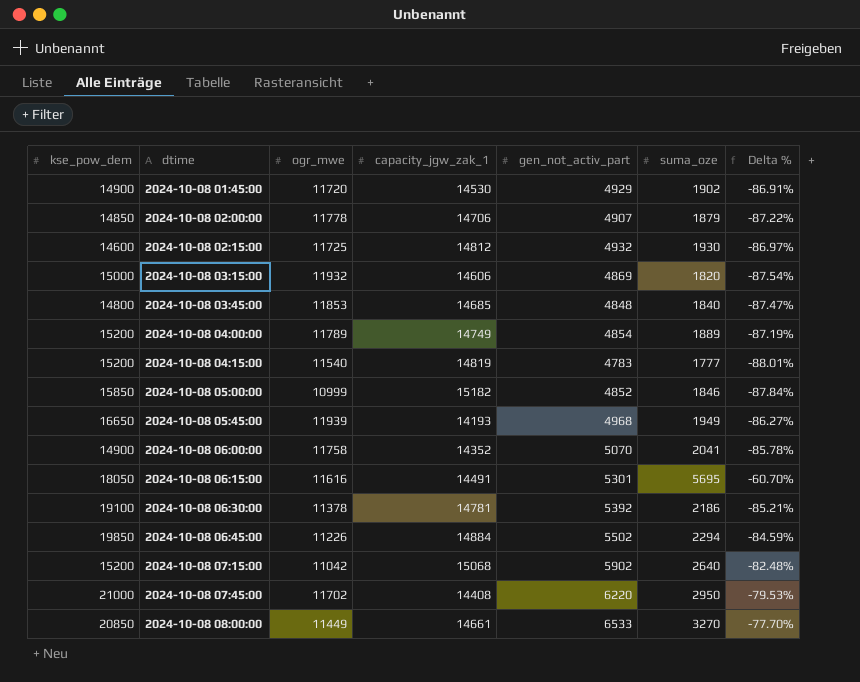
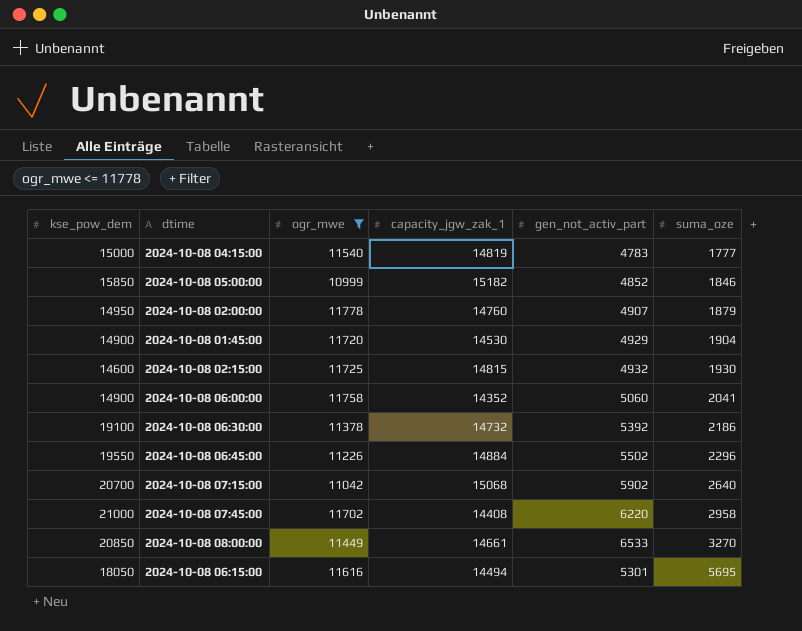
filter: none -> ogr_mwe <= 11778
row order: dtime ascending -> suma_oze ascending
column Delta % | formula: ([suma_oze] - [capacity_jgw_zak_1]) / [capacity_jgw_zak_1] -> none
2024-10-08 04:15:00 | kse_pow_dem: 15200 -> 15000
2024-10-08 02:00:00 | kse_pow_dem: 14850 -> 14950
2024-10-08 02:00:00 | capacity_jgw_zak_1: 14706 -> 14760
2024-10-08 01:45:00 | suma_oze: 1902 -> 1904
2024-10-08 02:15:00 | capacity_jgw_zak_1: 14812 -> 14815
2024-10-08 06:00:00 | gen_not_activ_part: 5070 -> 5060
2024-10-08 06:30:00 | capacity_jgw_zak_1: 14781 -> 14732
2024-10-08 06:45:00 | kse_pow_dem: 19850 -> 19550
2024-10-08 06:45:00 | suma_oze: 2294 -> 2296
2024-10-08 07:15:00 | kse_pow_dem: 15200 -> 20700
2024-10-08 07:45:00 | suma_oze: 2950 -> 2958
2024-10-08 06:15:00 | capacity_jgw_zak_1: 14491 -> 14494

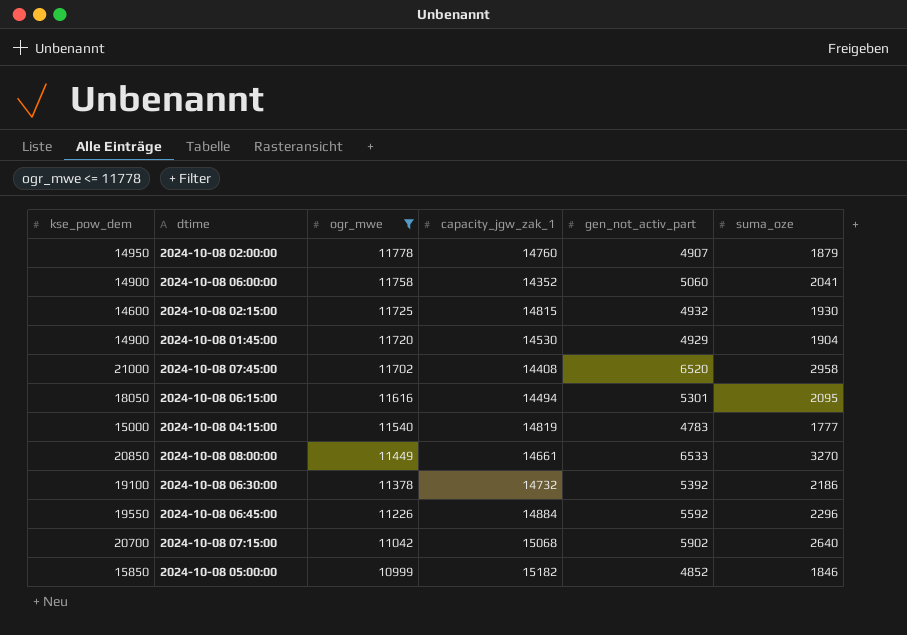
row order: suma_oze ascending -> ogr_mwe descending
2024-10-08 07:45:00 | gen_not_activ_part: 6220 -> 6520
2024-10-08 06:15:00 | suma_oze: 5695 -> 2095
2024-10-08 06:45:00 | gen_not_activ_part: 5502 -> 5592

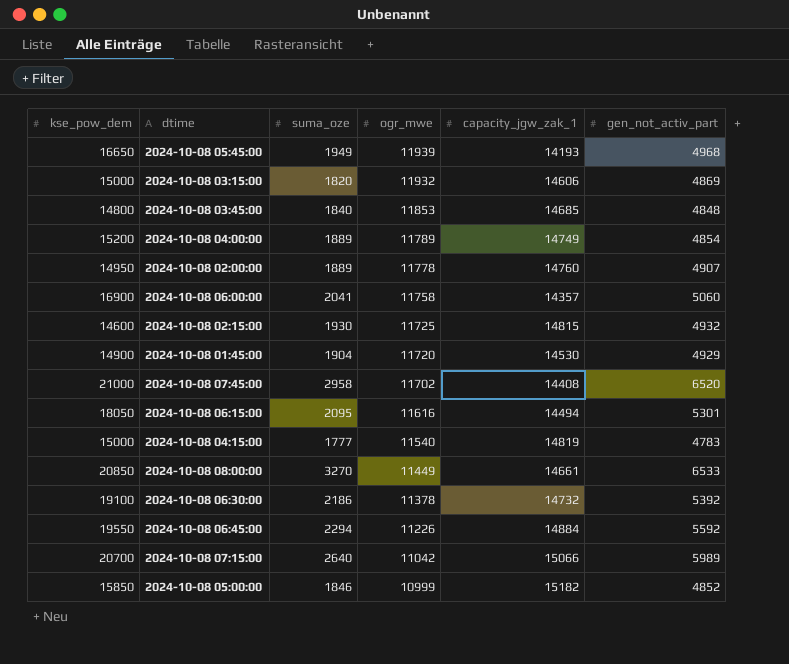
filter: ogr_mwe <= 11778 -> none
column suma_oze | position: 6 -> 3
2024-10-08 02:00:00 | suma_oze: 1879 -> 1889
2024-10-08 06:00:00 | kse_pow_dem: 14900 -> 16900
2024-10-08 06:00:00 | capacity_jgw_zak_1: 14352 -> 14357
2024-10-08 06:45:00 | suma_oze: 2296 -> 2294
2024-10-08 07:15:00 | capacity_jgw_zak_1: 15068 -> 15066
2024-10-08 07:15:00 | gen_not_activ_part: 5902 -> 5989

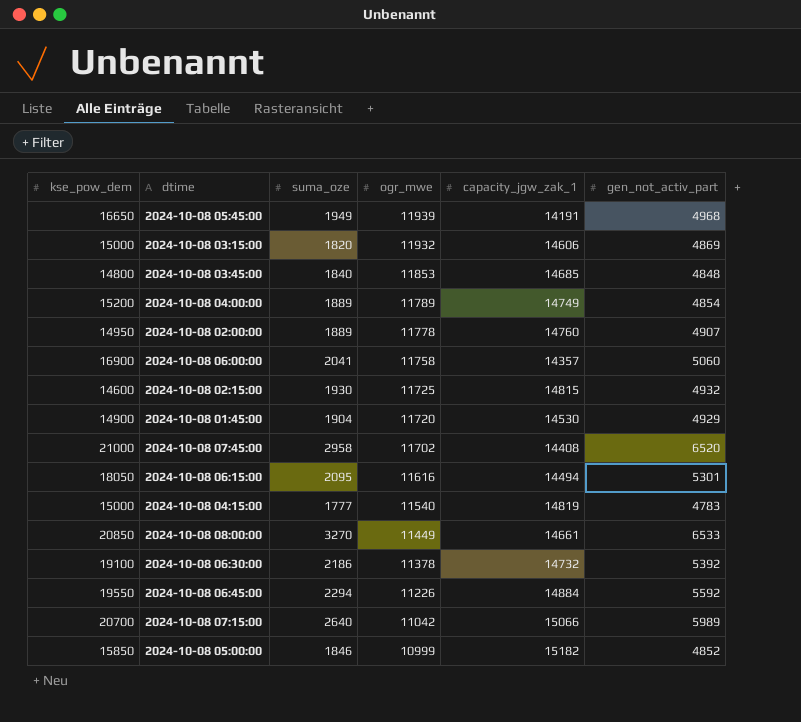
2024-10-08 05:45:00 | capacity_jgw_zak_1: 14193 -> 14191

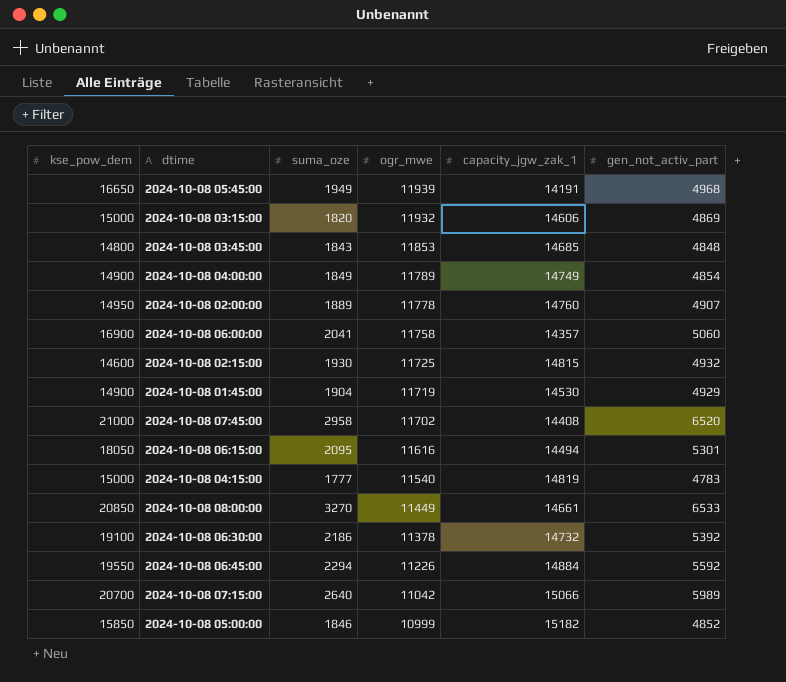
2024-10-08 03:45:00 | suma_oze: 1840 -> 1843
2024-10-08 04:00:00 | kse_pow_dem: 15200 -> 14900
2024-10-08 04:00:00 | suma_oze: 1889 -> 1849
2024-10-08 01:45:00 | ogr_mwe: 11720 -> 11719

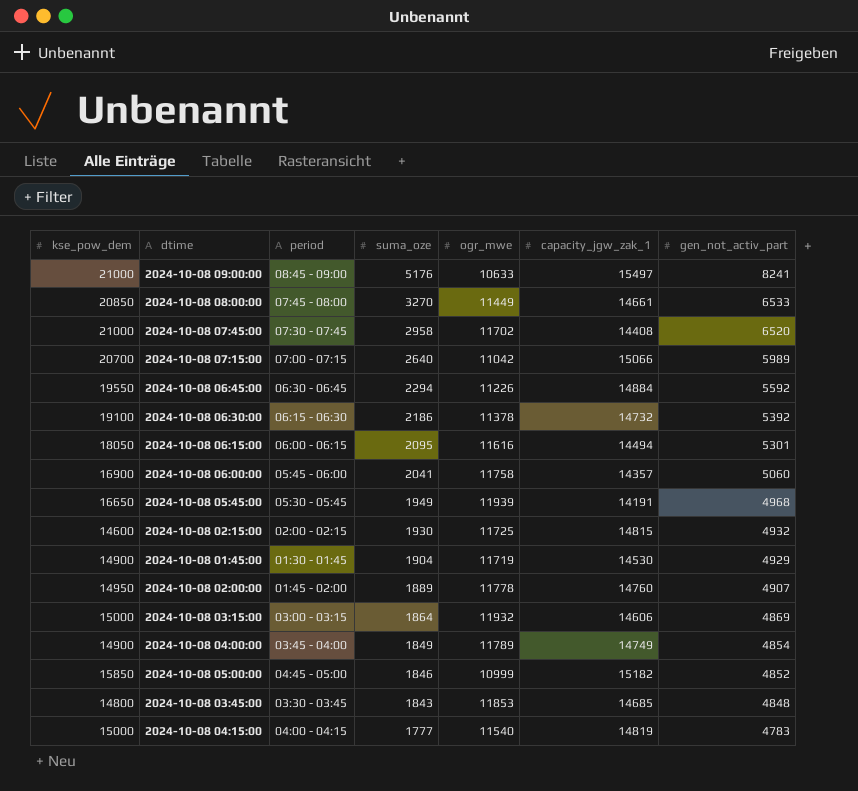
row order: ogr_mwe descending -> suma_oze descending
column period | position: none -> 3
row 2024-10-08 09:00:00: none -> 21000 | 08:45 - 09:00 | 5176 | 10633 | 15497 | 8241
2024-10-08 03:15:00 | suma_oze: 1820 -> 1864

